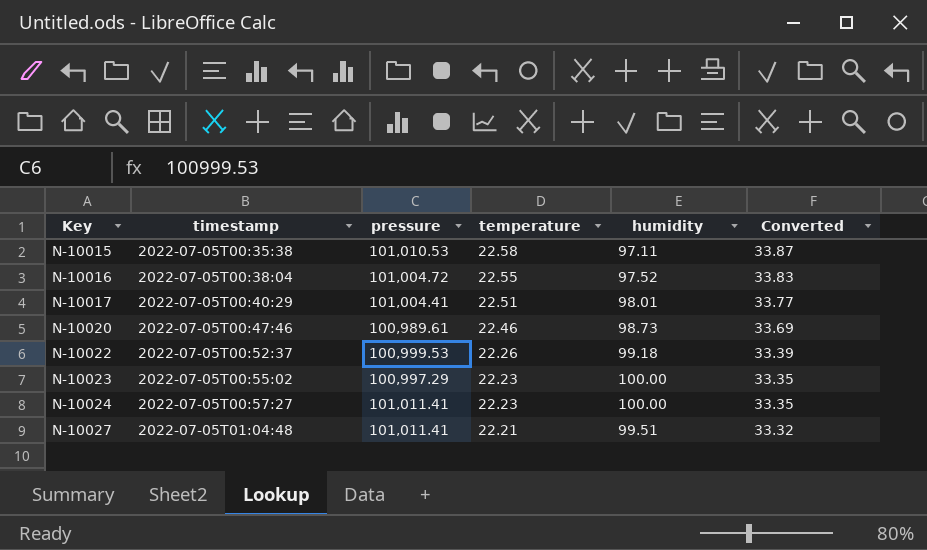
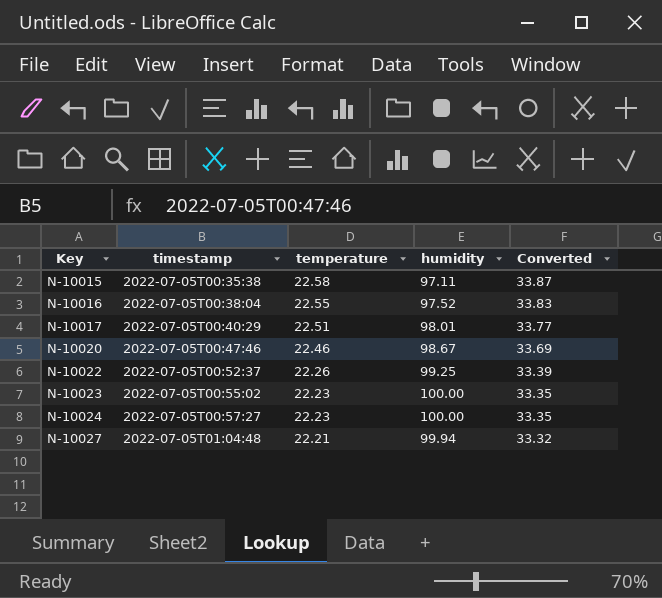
column pressure | position: 3 -> none
N-10020 | humidity: 98.73 -> 98.67
N-10022 | humidity: 99.18 -> 99.25
N-10027 | humidity: 99.51 -> 99.94

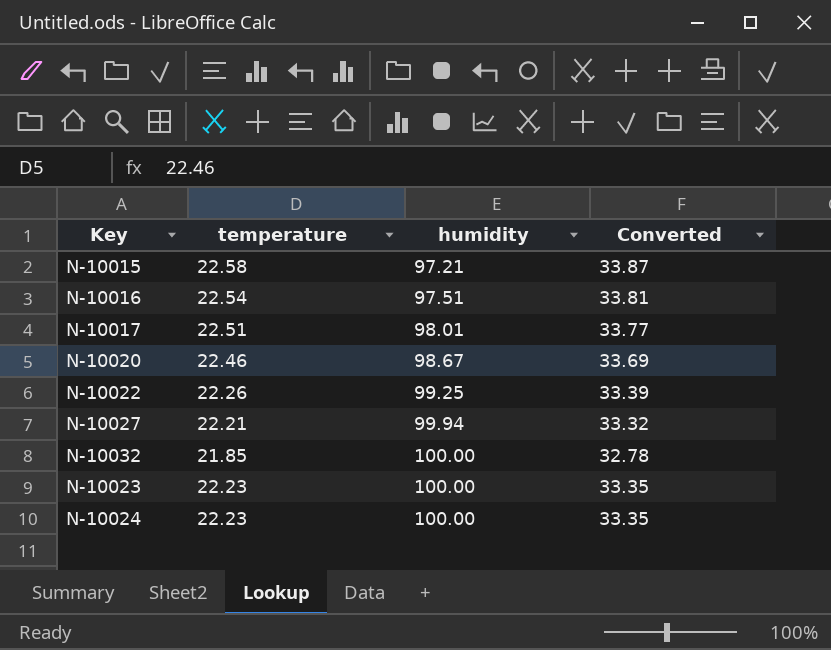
row order: Key ascending -> humidity ascending
column timestamp | position: 2 -> none
N-10015 | humidity: 97.11 -> 97.21
N-10016 | temperature: 22.55 -> 22.54
N-10016 | humidity: 97.52 -> 97.51
N-10016 | Converted: 33.83 -> 33.81
row N-10032: none -> 21.85 | 100.00 | 32.78

